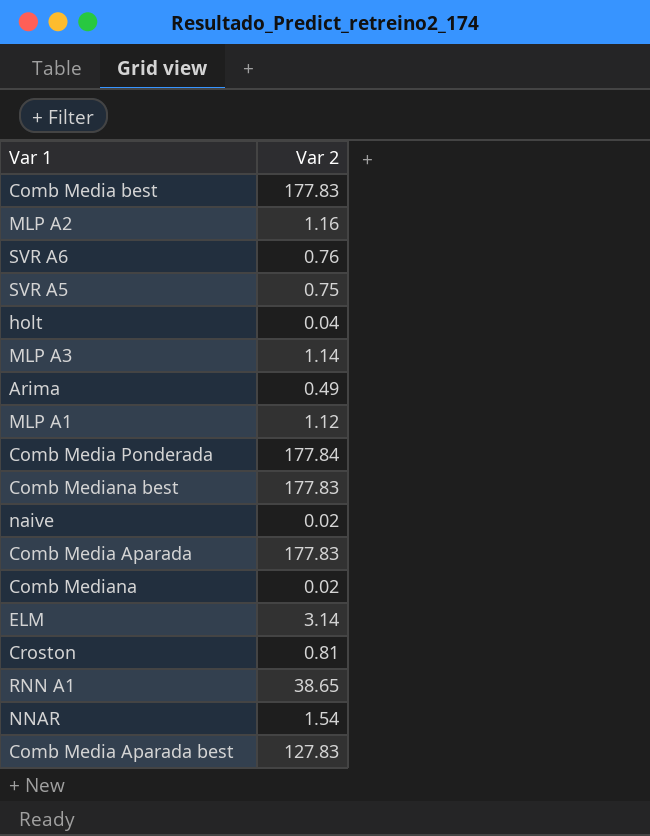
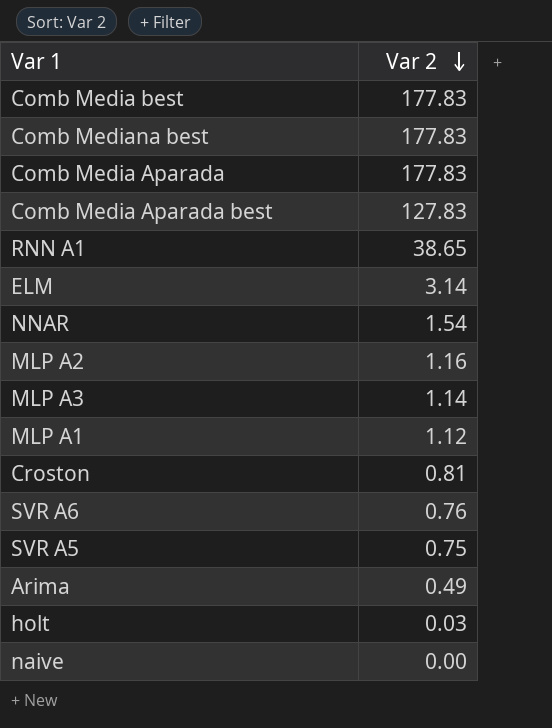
row order: none -> Var 2 descending
row Comb Media Ponderada: 177.84 -> none
row Comb Mediana: 0.02 -> none
holt | Var 2: 0.04 -> 0.03
naive | Var 2: 0.02 -> 0.00

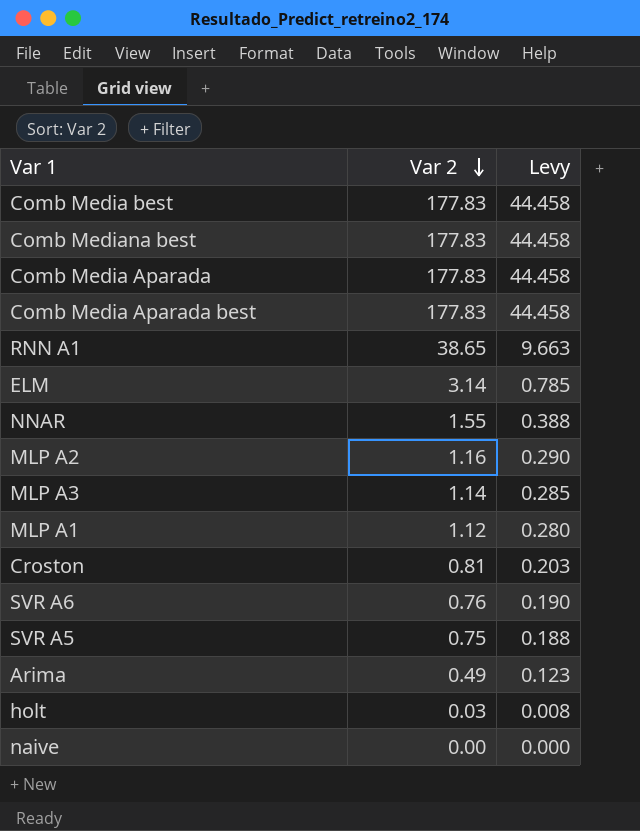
column Levy | formula: none -> [Var 2] * 0.25
Comb Media Aparada best | Var 2: 127.83 -> 177.83
NNAR | Var 2: 1.54 -> 1.55

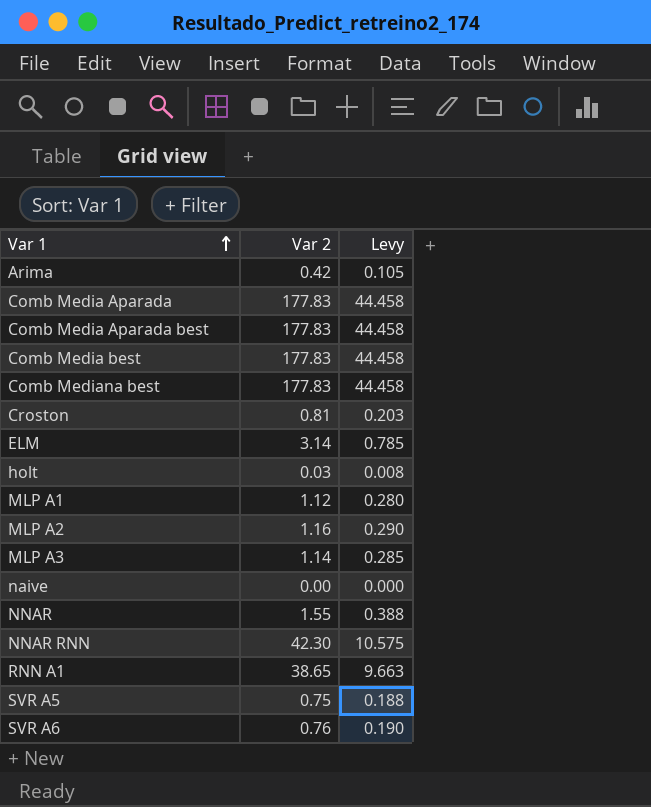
row order: Var 2 descending -> Var 1 ascending
Arima | Var 2: 0.49 -> 0.42
Arima | Levy: 0.123 -> 0.105
row NNAR RNN: none -> 42.30 | 10.575

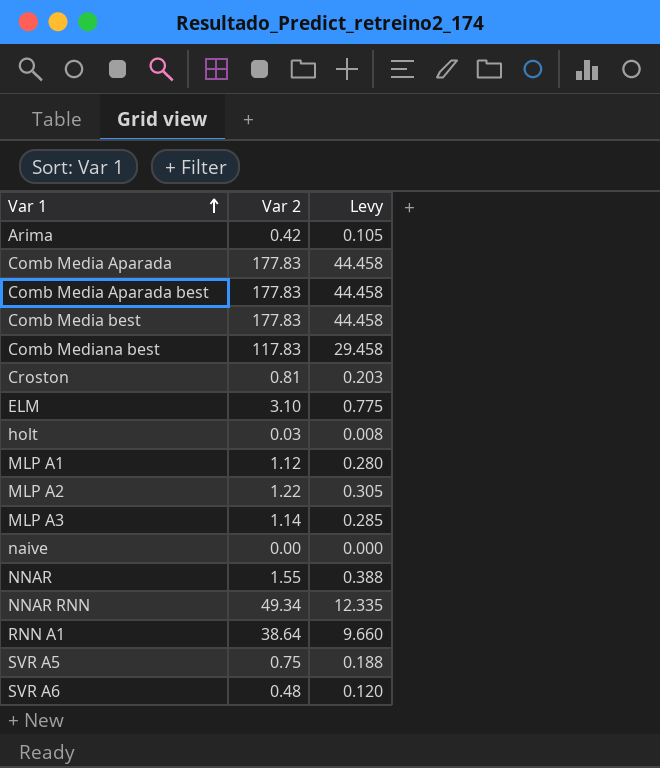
Comb Mediana best | Var 2: 177.83 -> 117.83
Comb Mediana best | Levy: 44.458 -> 29.458
ELM | Var 2: 3.14 -> 3.10
ELM | Levy: 0.785 -> 0.775
MLP A2 | Var 2: 1.16 -> 1.22
MLP A2 | Levy: 0.290 -> 0.305
NNAR RNN | Var 2: 42.30 -> 49.34
NNAR RNN | Levy: 10.575 -> 12.335
RNN A1 | Var 2: 38.65 -> 38.64
RNN A1 | Levy: 9.663 -> 9.660
SVR A6 | Var 2: 0.76 -> 0.48
SVR A6 | Levy: 0.190 -> 0.120

